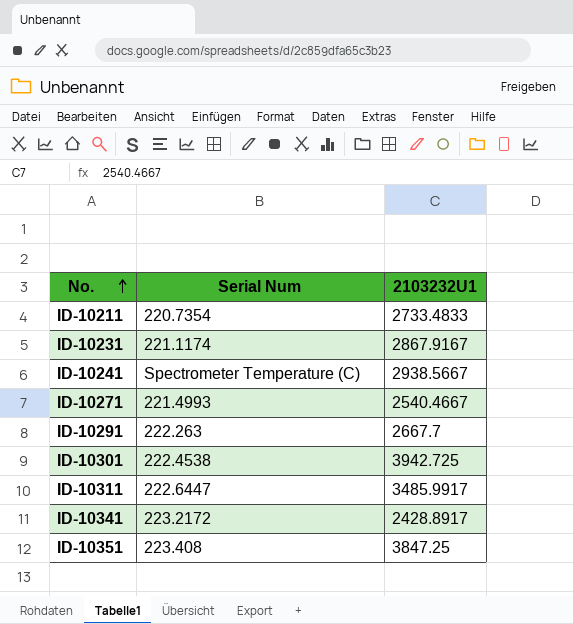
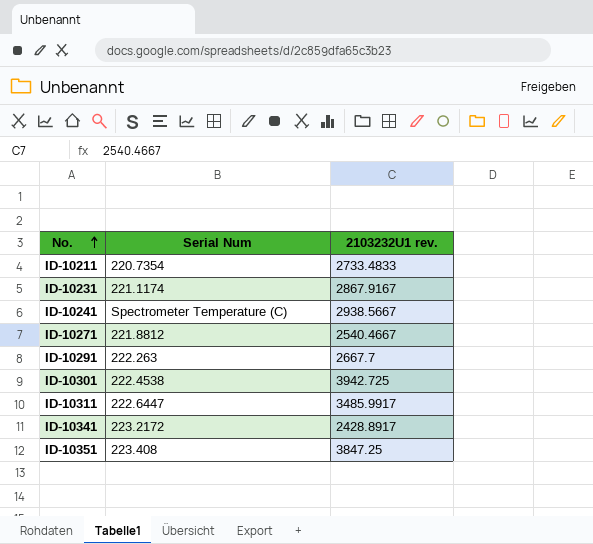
column name: 2103232U1 -> 2103232U1 rev.
ID-10271 | Serial Num: 221.4993 -> 221.8812

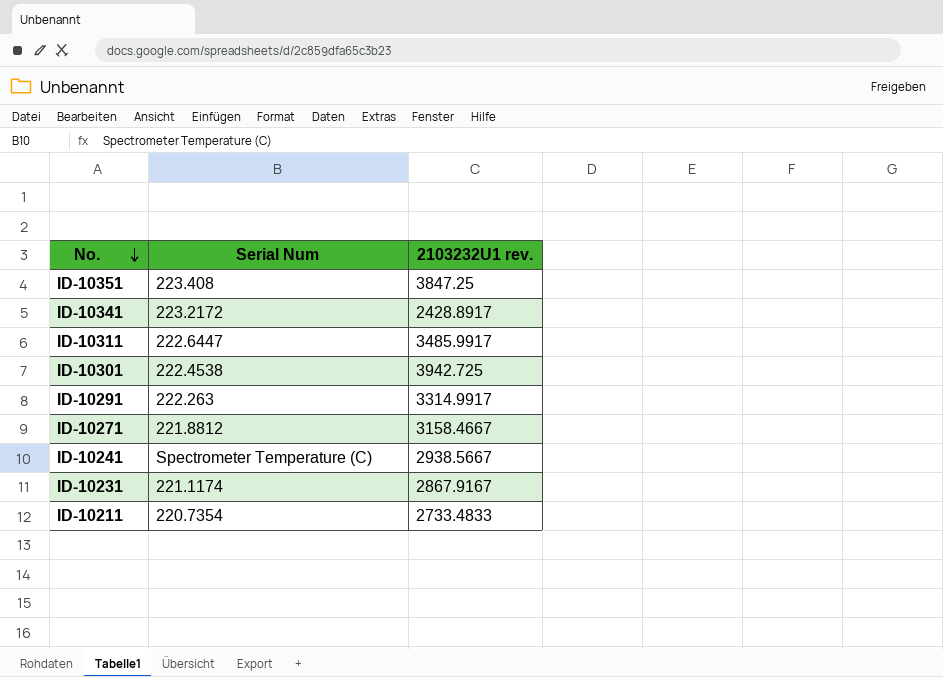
row order: No. ascending -> No. descending
ID-10291 | 2103232U1 rev.: 2667.7 -> 3314.9917
ID-10271 | 2103232U1 rev.: 2540.4667 -> 3158.4667

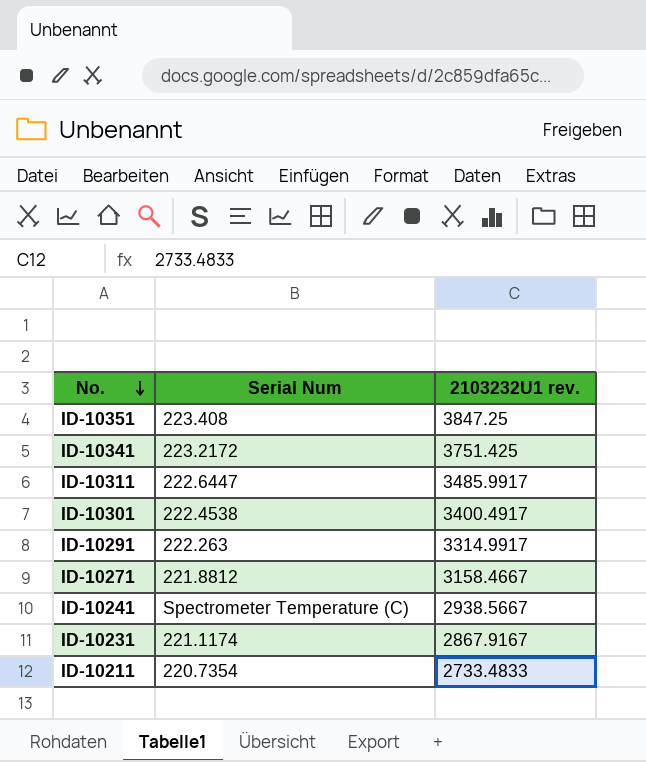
ID-10341 | 2103232U1 rev.: 2428.8917 -> 3751.425
ID-10301 | 2103232U1 rev.: 3942.725 -> 3400.4917

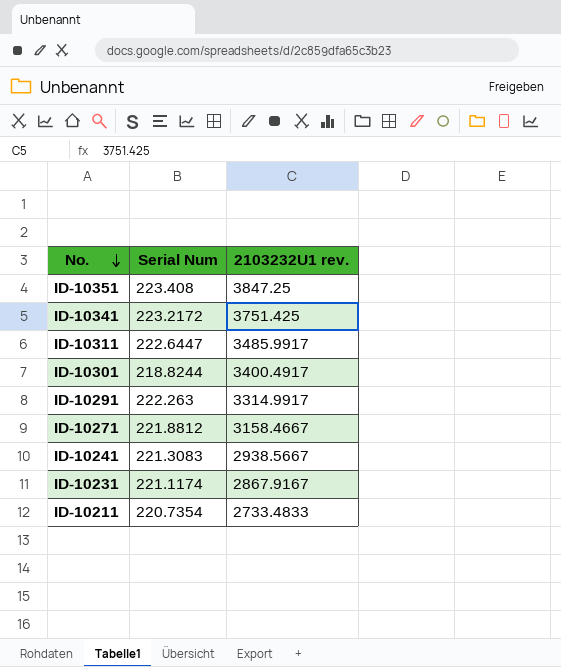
ID-10301 | Serial Num: 222.4538 -> 218.8244
ID-10241 | Serial Num: Spectrometer Temperature (C) -> 221.3083

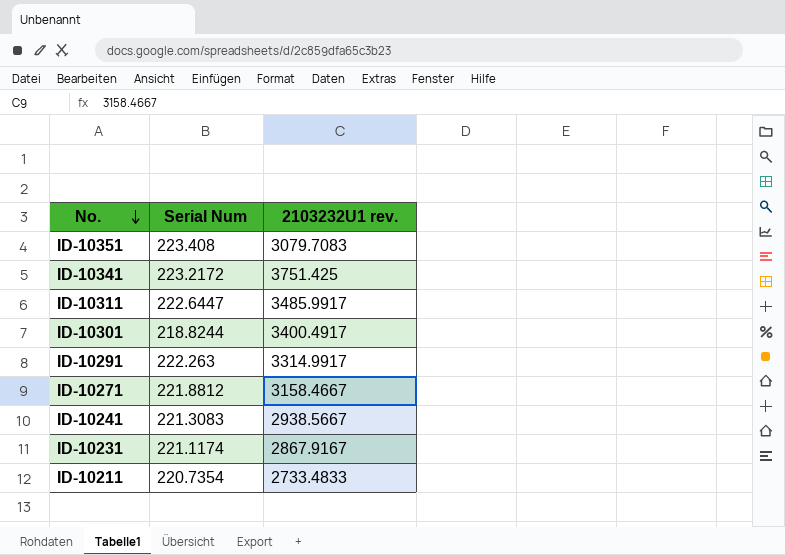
ID-10351 | 2103232U1 rev.: 3847.25 -> 3079.7083

